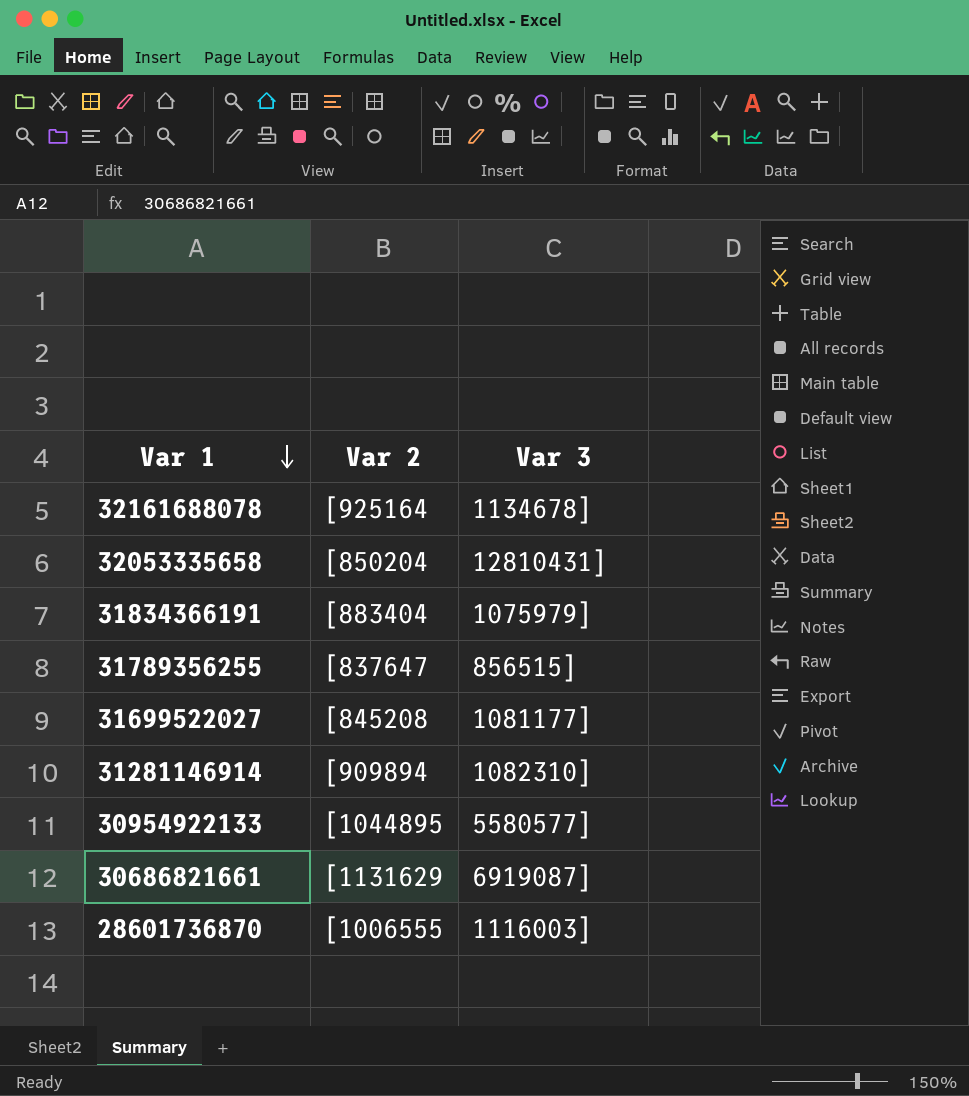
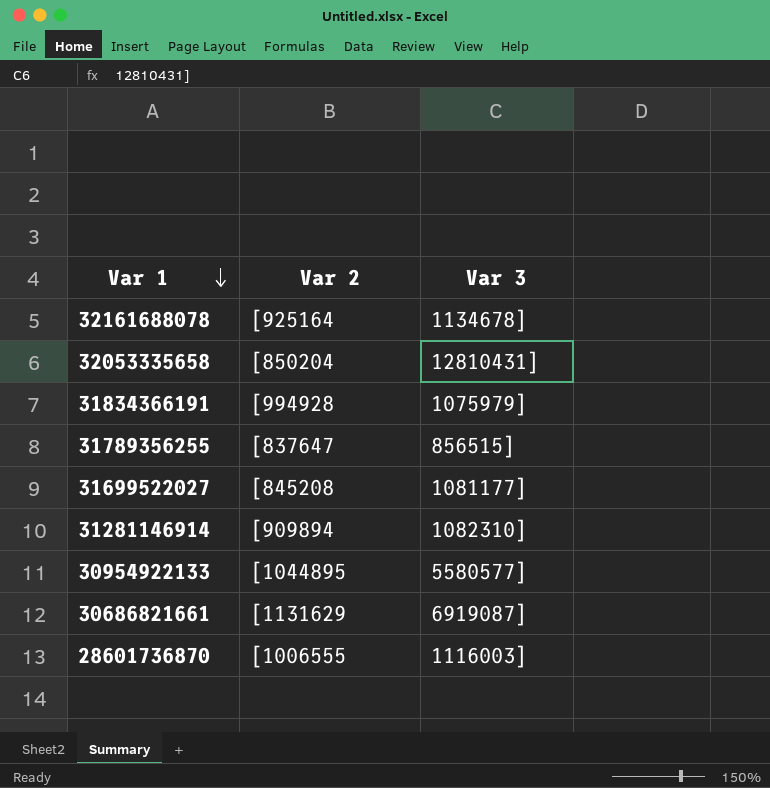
31834366191 | Var 2: [883404 -> [994928

